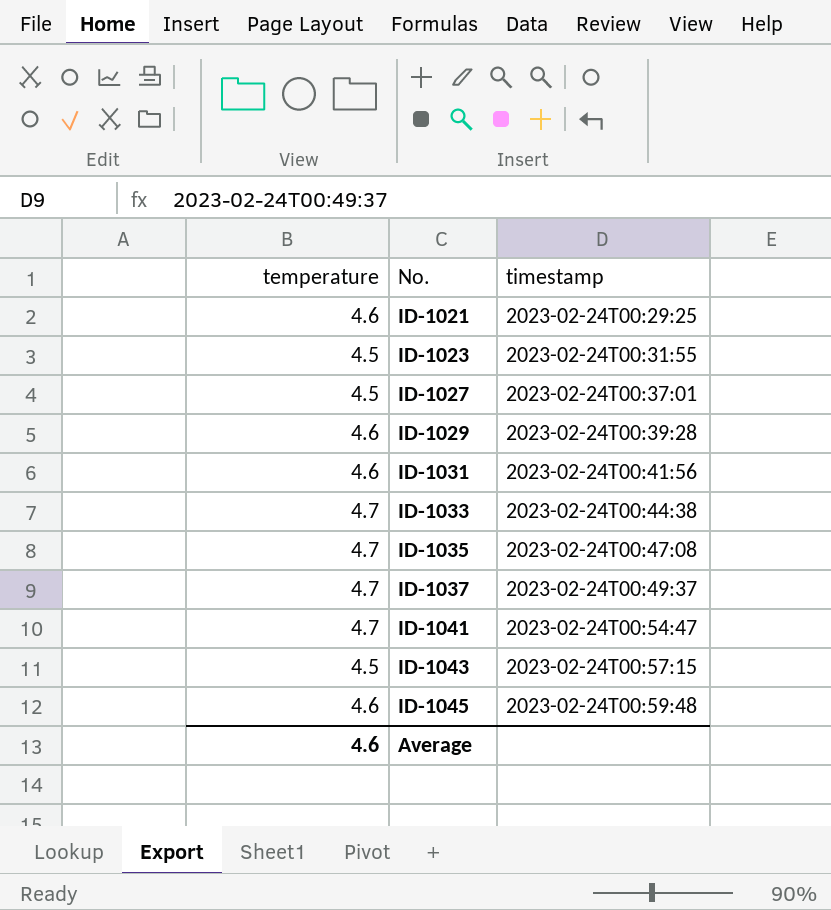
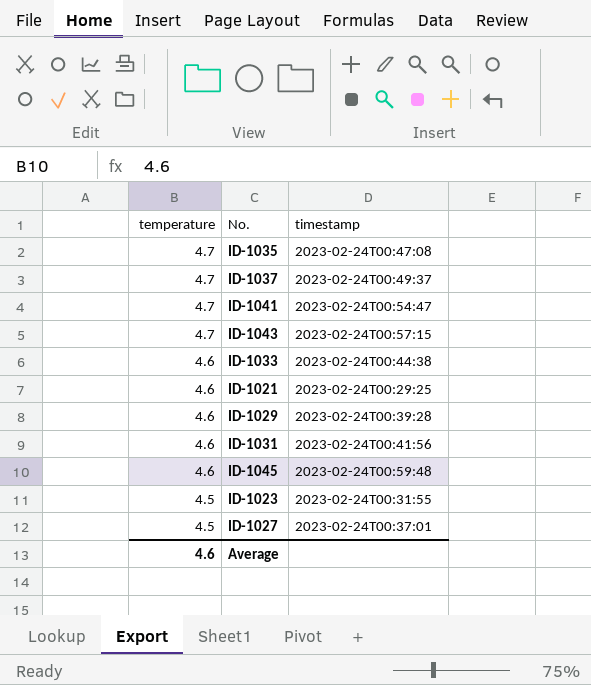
row order: No. ascending -> temperature descending
ID-1043 | temperature: 4.5 -> 4.7
ID-1033 | temperature: 4.7 -> 4.6

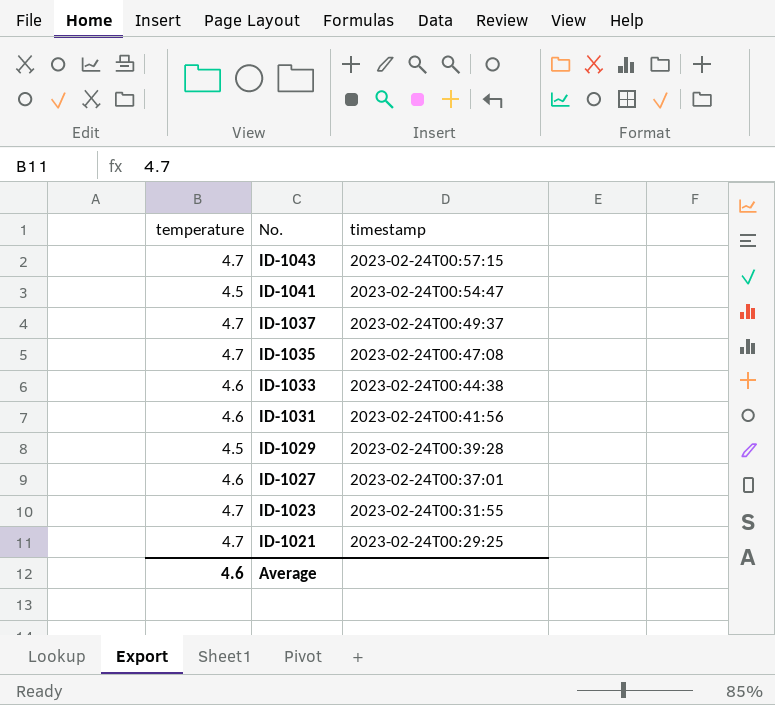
row order: temperature descending -> No. descending
row ID-1045: 4.6 | 2023-02-24T00:59:48 -> none
ID-1041 | temperature: 4.7 -> 4.5
ID-1029 | temperature: 4.6 -> 4.5
ID-1027 | temperature: 4.5 -> 4.6
ID-1023 | temperature: 4.5 -> 4.7
ID-1021 | temperature: 4.6 -> 4.7

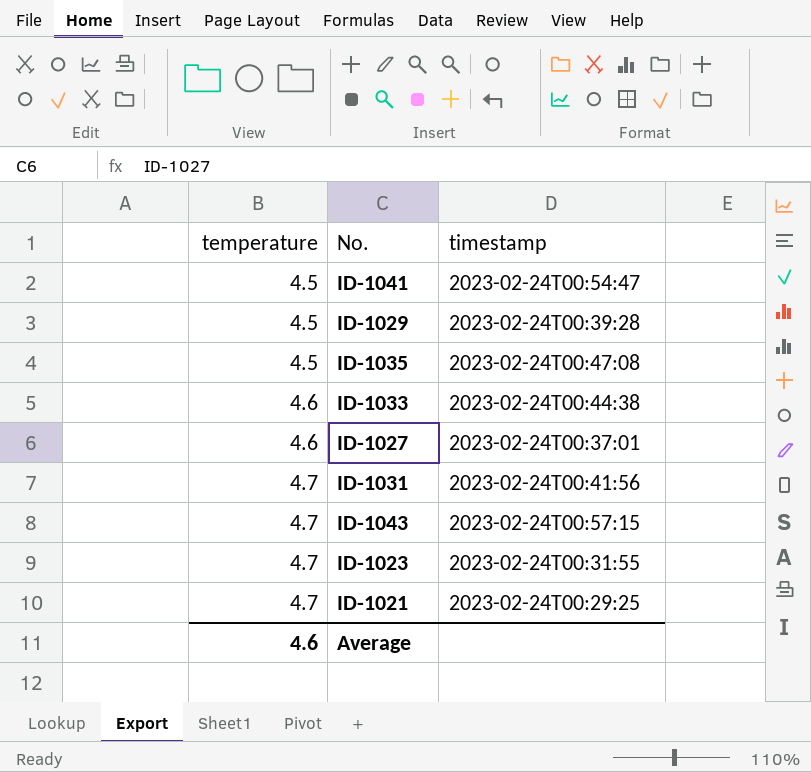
row order: No. descending -> temperature ascending
row ID-1037: 4.7 | 2023-02-24T00:49:37 -> none
ID-1035 | temperature: 4.7 -> 4.5
ID-1031 | temperature: 4.6 -> 4.7

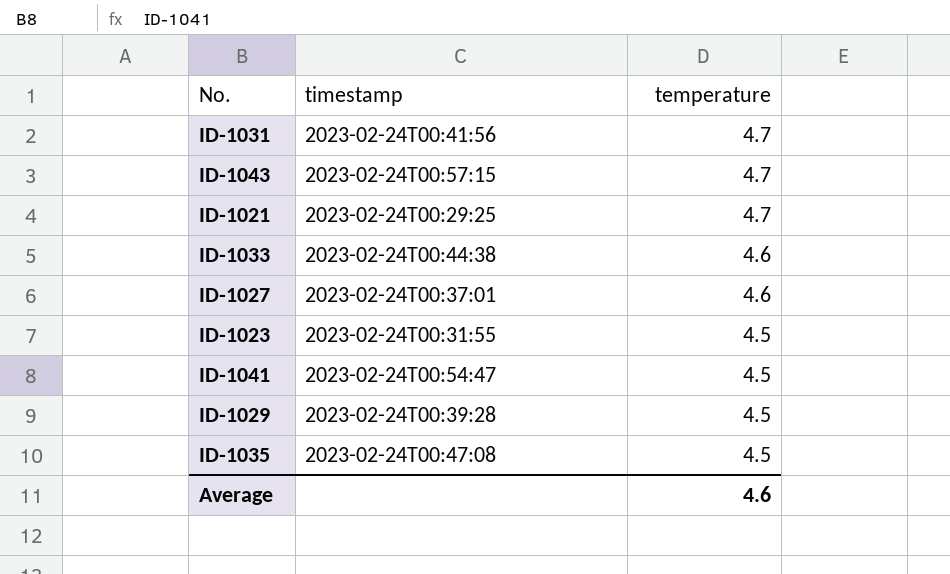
row order: temperature ascending -> temperature descending
column temperature | position: 1 -> 3
ID-1023 | temperature: 4.7 -> 4.5

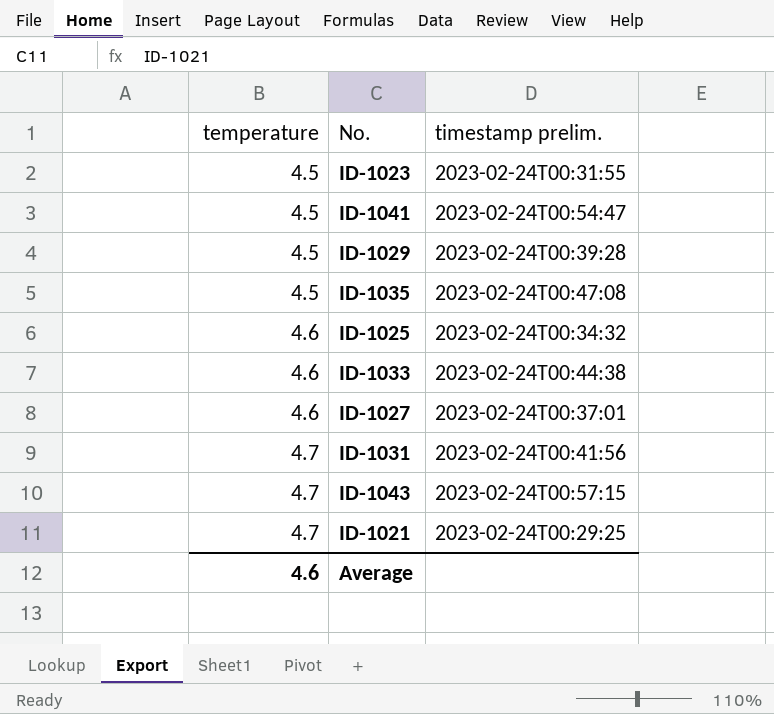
row order: temperature descending -> temperature ascending
column temperature | position: 3 -> 1
column name: timestamp -> timestamp prelim.
row ID-1025: none -> 4.6 | 2023-02-24T00:34:32

